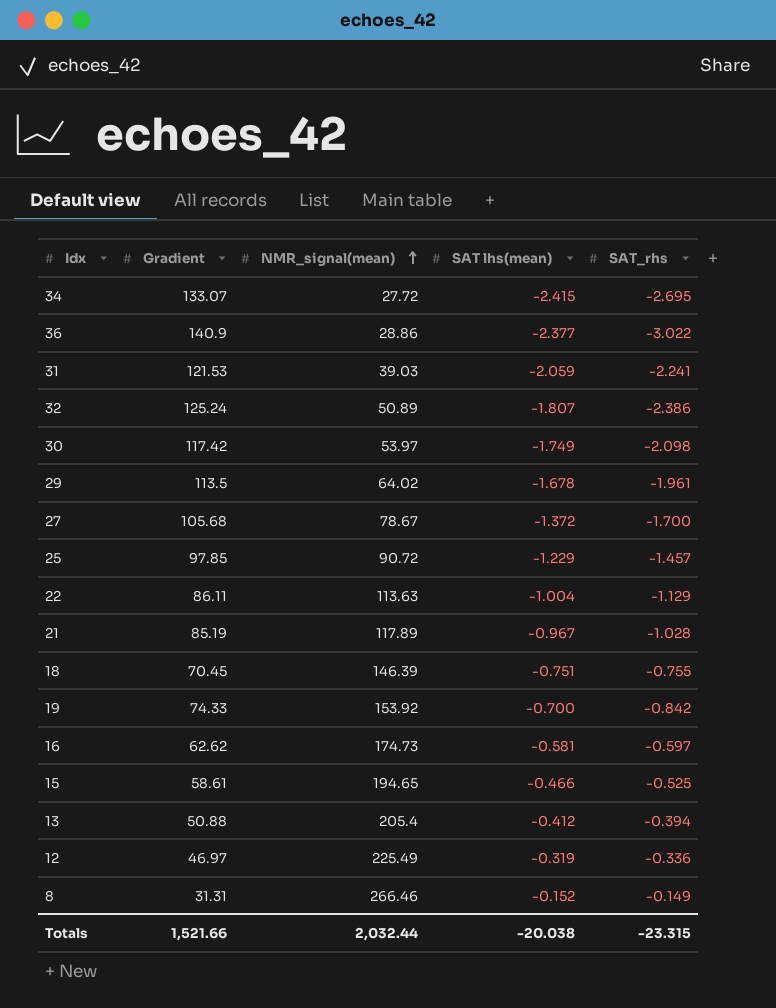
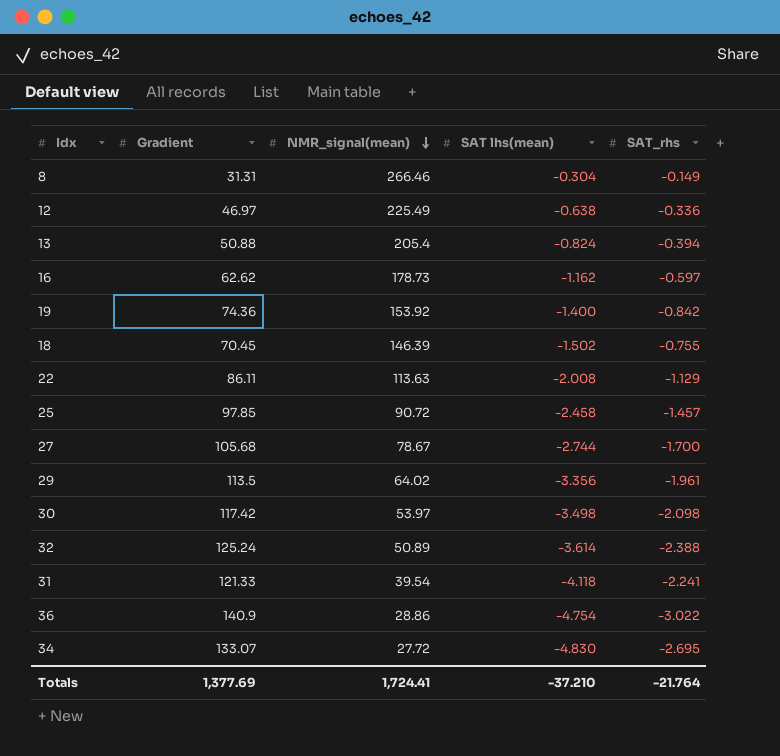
row order: NMR_signal(mean) ascending -> NMR_signal(mean) descending
row 21: 85.19 | 117.89 | -0.967 | -1.028 -> none
row 15: 58.61 | 194.65 | -0.466 | -0.525 -> none
8 | SAT lhs(mean): -0.152 -> -0.304
12 | SAT lhs(mean): -0.319 -> -0.638
13 | SAT lhs(mean): -0.412 -> -0.824
16 | NMR_signal(mean): 174.73 -> 178.73
16 | SAT lhs(mean): -0.581 -> -1.162
19 | Gradient: 74.33 -> 74.36
19 | SAT lhs(mean): -0.700 -> -1.400
18 | SAT lhs(mean): -0.751 -> -1.502
22 | SAT lhs(mean): -1.004 -> -2.008
25 | SAT lhs(mean): -1.229 -> -2.458
27 | SAT lhs(mean): -1.372 -> -2.744
29 | SAT lhs(mean): -1.678 -> -3.356
30 | SAT lhs(mean): -1.749 -> -3.498
32 | SAT lhs(mean): -1.807 -> -3.614
32 | SAT_rhs: -2.386 -> -2.388
31 | Gradient: 121.53 -> 121.33
31 | NMR_signal(mean): 39.03 -> 39.54
31 | SAT lhs(mean): -2.059 -> -4.118
36 | SAT lhs(mean): -2.377 -> -4.754
34 | SAT lhs(mean): -2.415 -> -4.830
Totals | Gradient: 1,521.66 -> 1,377.69
Totals | NMR_signal(mean): 2,032.44 -> 1,724.41
Totals | SAT lhs(mean): -20.038 -> -37.210
Totals | SAT_rhs: -23.315 -> -21.764

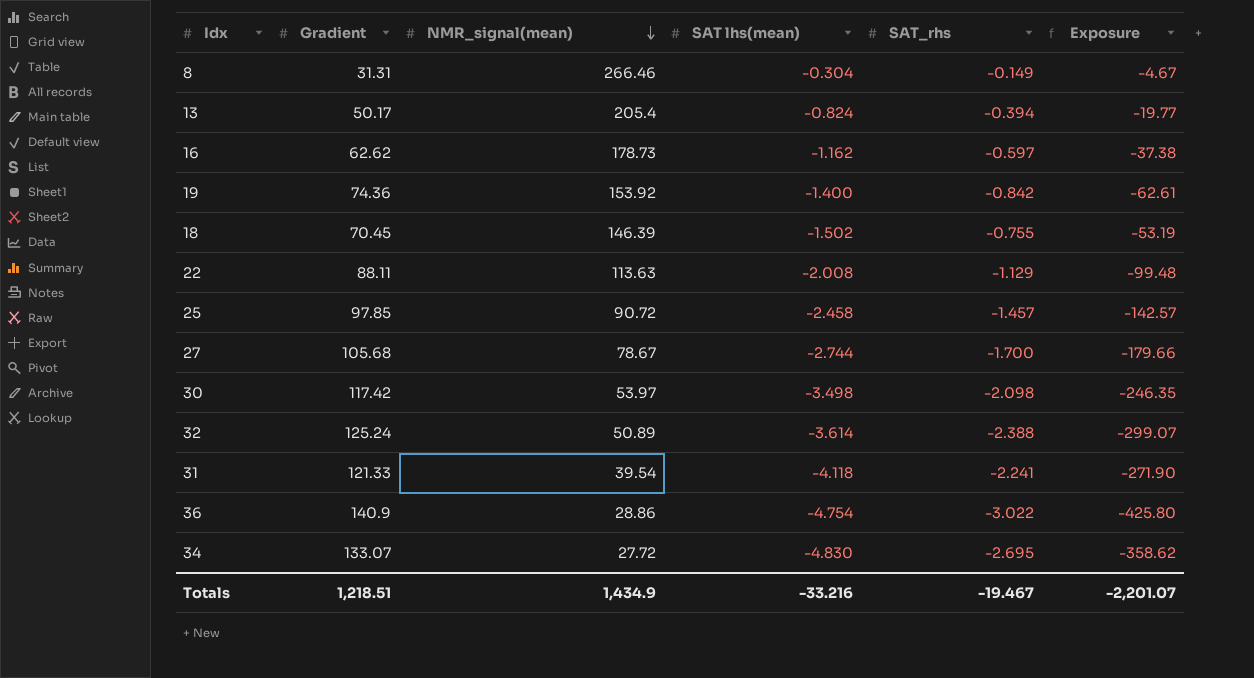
column Exposure | formula: none -> [Gradient] * [SAT_rhs]
row 12: 46.97 | 225.49 | -0.638 | -0.336 -> none
row 29: 113.5 | 64.02 | -3.356 | -1.961 -> none
13 | Gradient: 50.88 -> 50.17
22 | Gradient: 86.11 -> 88.11
Totals | Gradient: 1,377.69 -> 1,218.51
Totals | NMR_signal(mean): 1,724.41 -> 1,434.9
Totals | SAT lhs(mean): -37.210 -> -33.216
Totals | SAT_rhs: -21.764 -> -19.467

